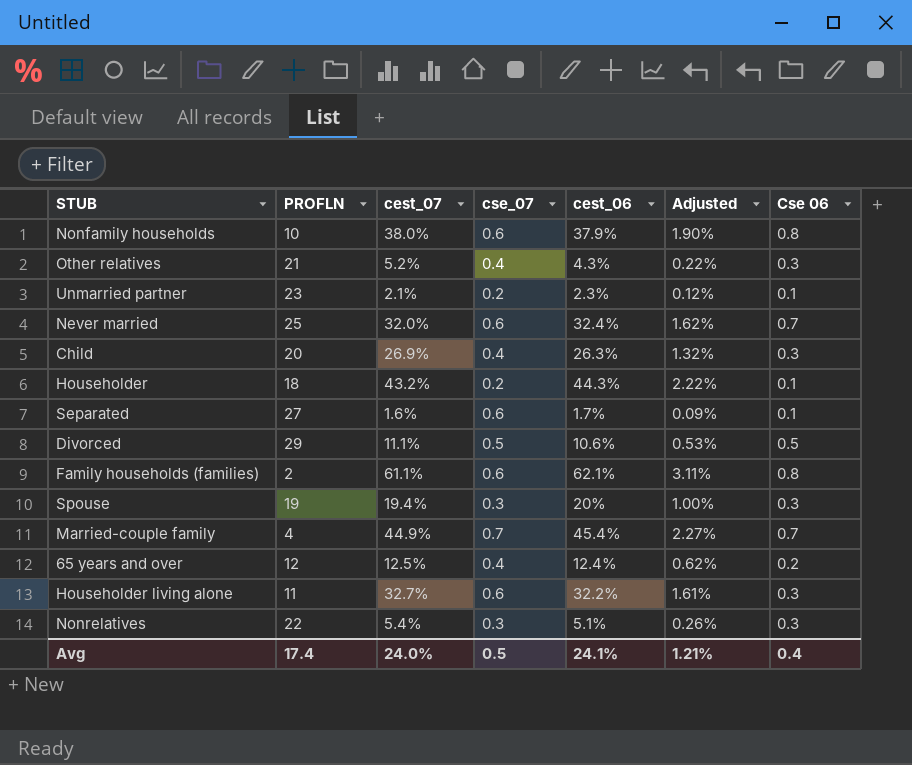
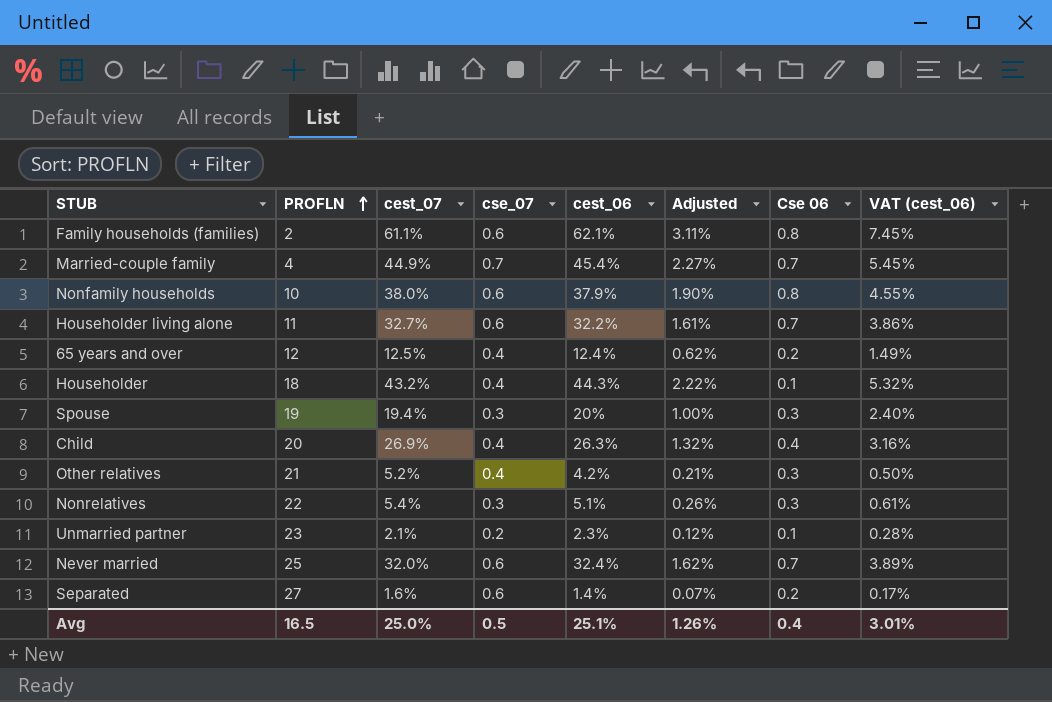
row order: none -> PROFLN ascending
column VAT (cest_06) | formula: none -> [cest_06] * 0.12
row Divorced: 29 | 11.1% | 0.5 | 10.6% | 0.53% | 0.5 -> none
Householder living alone | Cse 06: 0.3 -> 0.7
Householder | cse_07: 0.2 -> 0.4
Child | Cse 06: 0.3 -> 0.4
Other relatives | cest_06: 4.3% -> 4.2%
Other relatives | Adjusted: 0.22% -> 0.21%
Separated | cest_06: 1.7% -> 1.4%
Separated | Adjusted: 0.09% -> 0.07%
Separated | Cse 06: 0.1 -> 0.2
Avg | PROFLN: 17.4 -> 16.5
Avg | cest_07: 24.0% -> 25.0%
Avg | cest_06: 24.1% -> 25.1%
Avg | Adjusted: 1.21% -> 1.26%

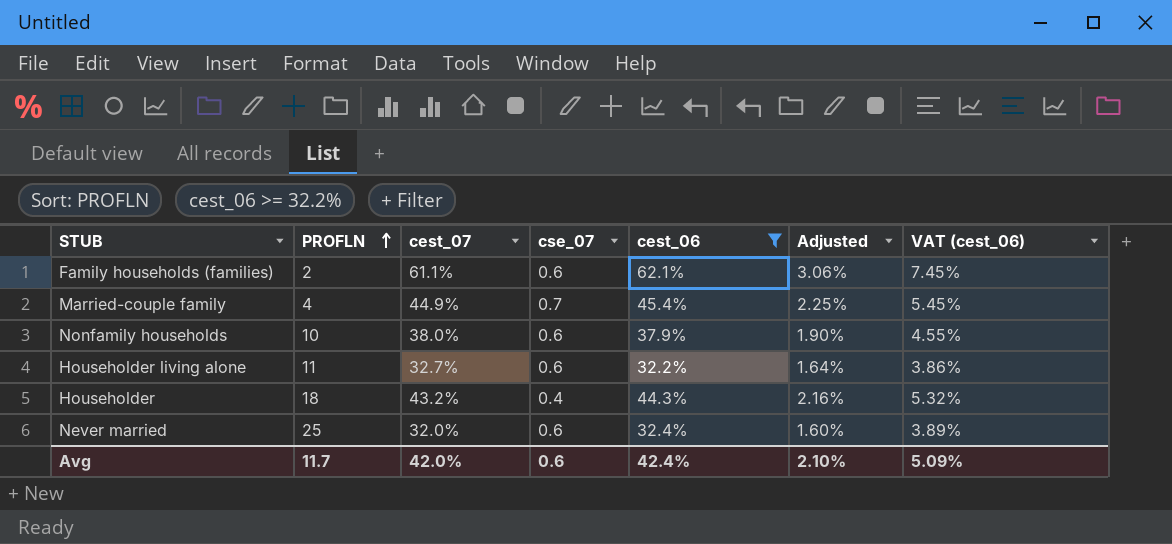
filter: none -> cest_06 >= 32.2%
column Cse 06 | position: 7 -> none
column Adjusted | formula: [cest_06] * 0.05 -> [cest_07] * 0.05
Avg | PROFLN: 16.5 -> 11.7
Avg | cest_07: 25.0% -> 42.0%
Avg | cse_07: 0.5 -> 0.6
Avg | cest_06: 25.1% -> 42.4%
Avg | Adjusted: 1.26% -> 2.10%
Avg | VAT (cest_06): 3.01% -> 5.09%

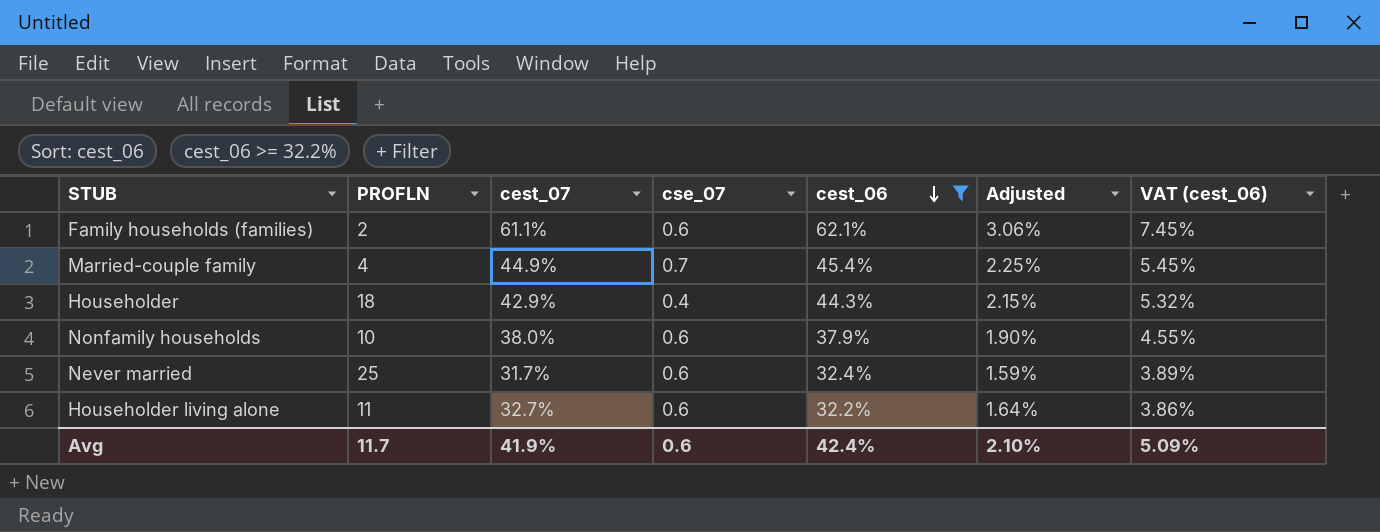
row order: PROFLN ascending -> cest_06 descending
Householder | cest_07: 43.2% -> 42.9%
Householder | Adjusted: 2.16% -> 2.15%
Never married | cest_07: 32.0% -> 31.7%
Never married | Adjusted: 1.60% -> 1.59%
Avg | cest_07: 42.0% -> 41.9%

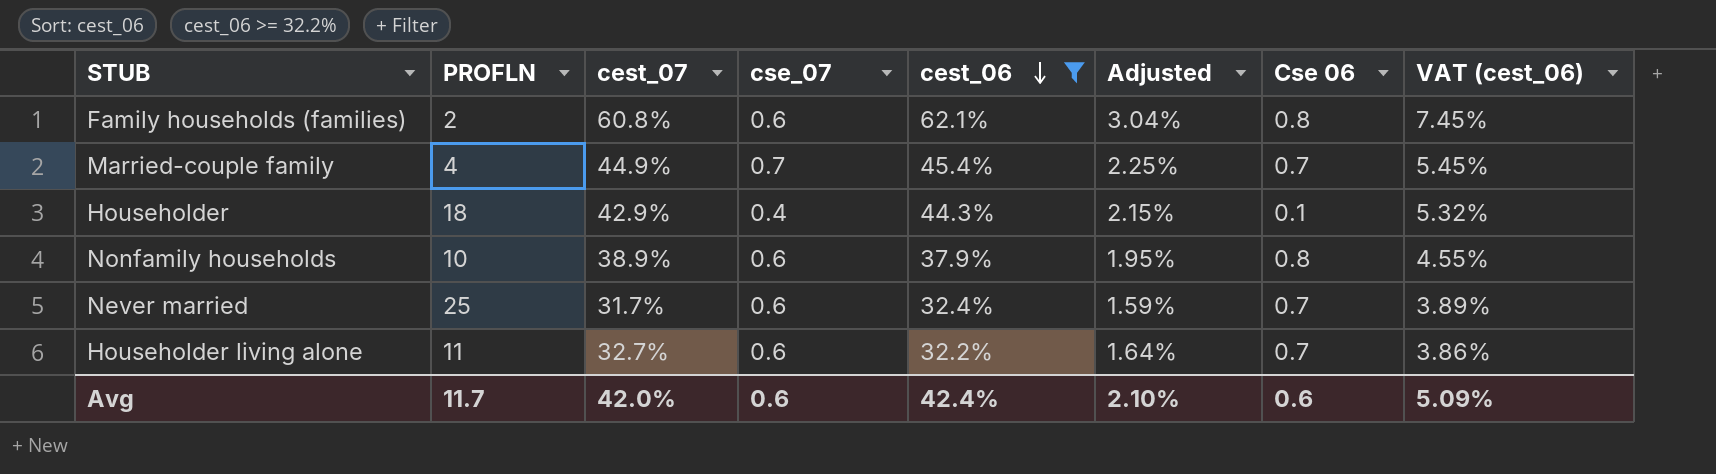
column Cse 06 | position: none -> 7
Family households (families) | cest_07: 61.1% -> 60.8%
Family households (families) | Adjusted: 3.06% -> 3.04%
Nonfamily households | cest_07: 38.0% -> 38.9%
Nonfamily households | Adjusted: 1.90% -> 1.95%
Avg | cest_07: 41.9% -> 42.0%

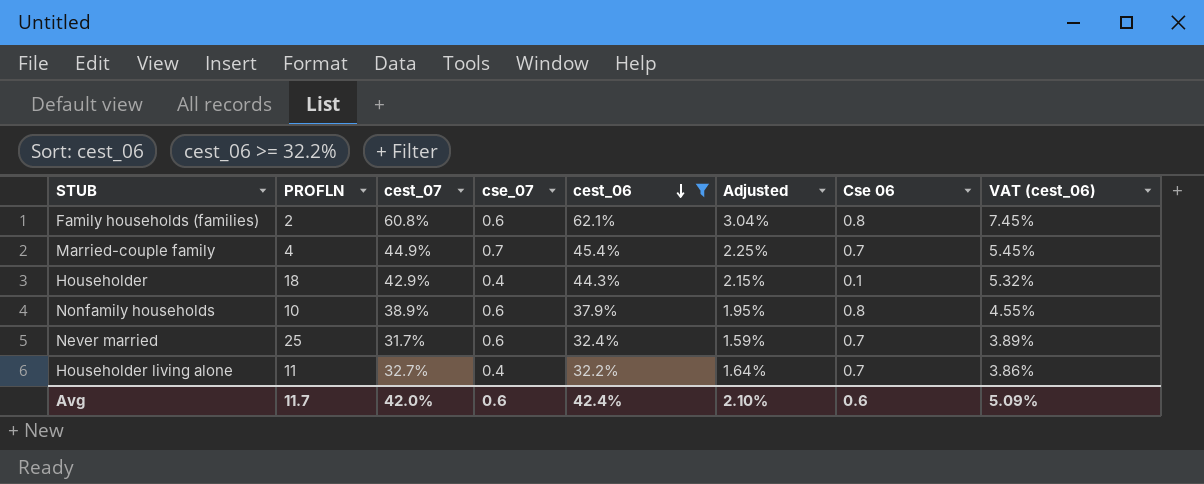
Householder living alone | cse_07: 0.6 -> 0.4

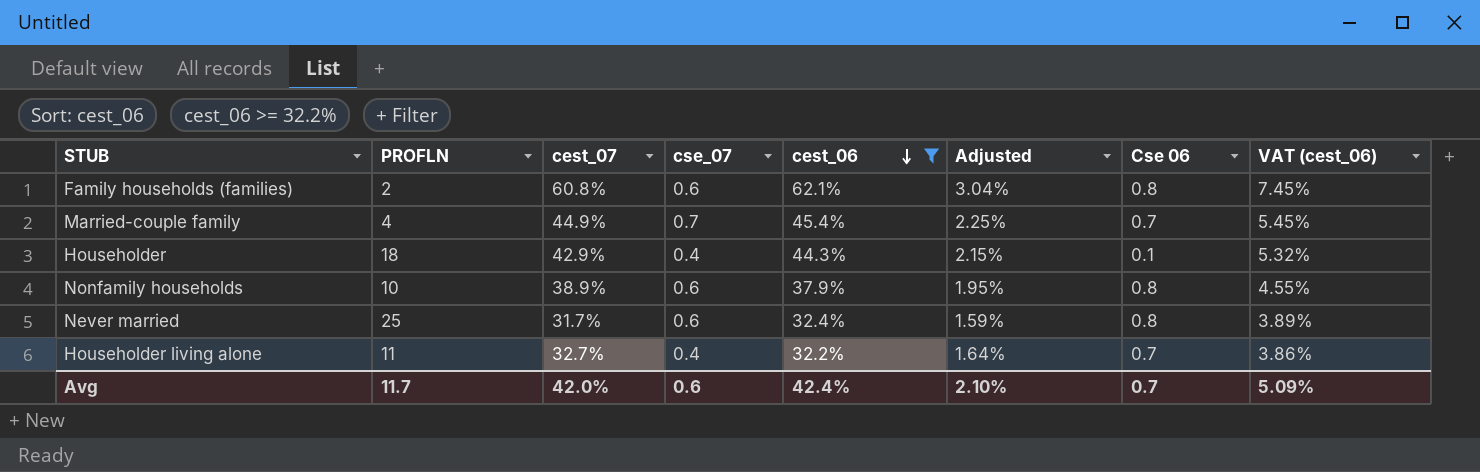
Never married | Cse 06: 0.7 -> 0.8
Avg | Cse 06: 0.6 -> 0.7

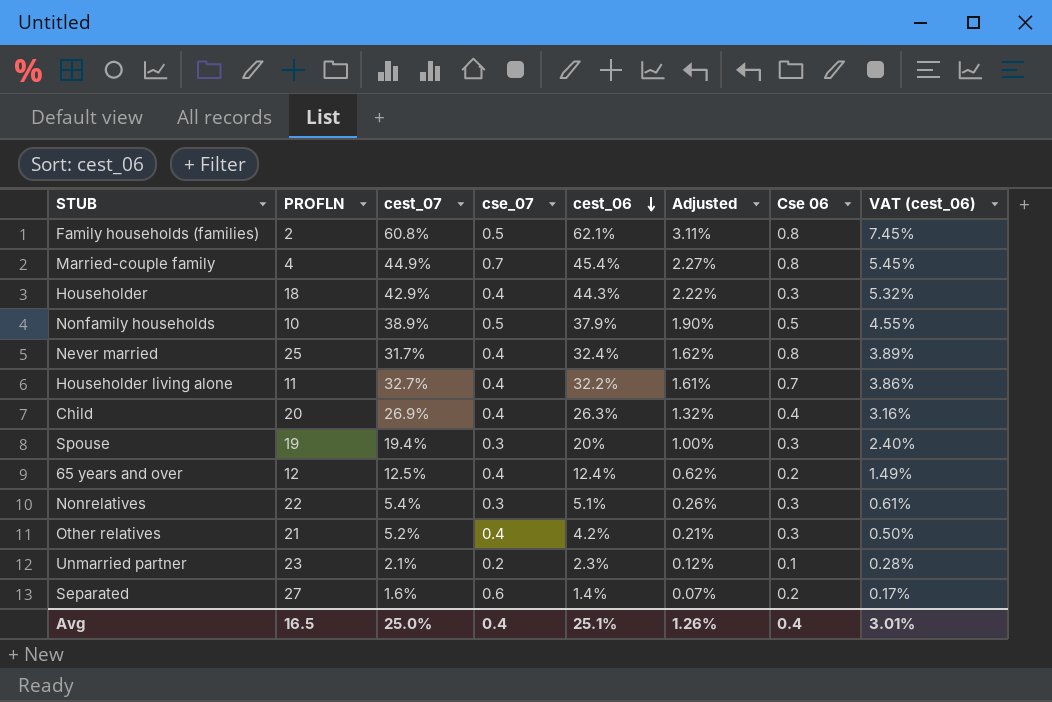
filter: cest_06 >= 32.2% -> none
column Adjusted | formula: [cest_07] * 0.05 -> [cest_06] * 0.05
Family households (families) | cse_07: 0.6 -> 0.5
Married-couple family | Cse 06: 0.7 -> 0.8
Householder | Cse 06: 0.1 -> 0.3
Nonfamily households | cse_07: 0.6 -> 0.5
Nonfamily households | Cse 06: 0.8 -> 0.5
Never married | cse_07: 0.6 -> 0.4
Avg | PROFLN: 11.7 -> 16.5
Avg | cest_07: 42.0% -> 25.0%
Avg | cse_07: 0.6 -> 0.4
Avg | cest_06: 42.4% -> 25.1%
Avg | Adjusted: 2.10% -> 1.26%
Avg | Cse 06: 0.7 -> 0.4
Avg | VAT (cest_06): 5.09% -> 3.01%

